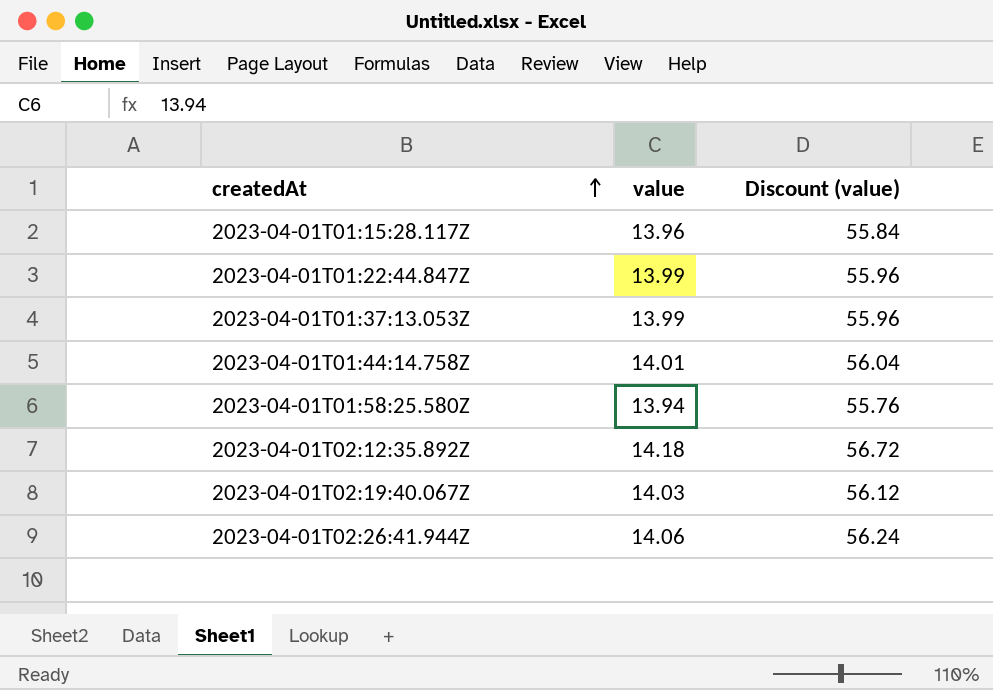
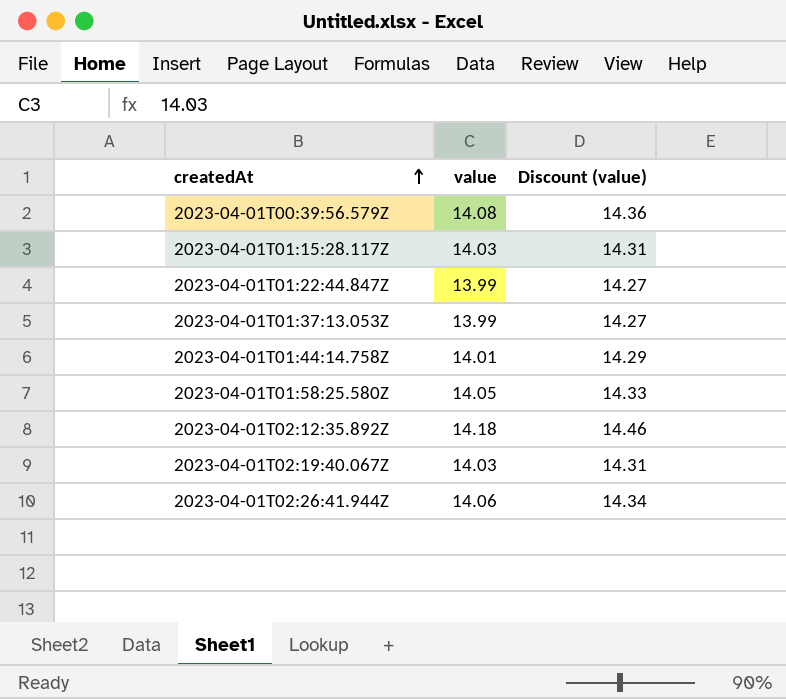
column Discount (value) | formula: [value] * 4 -> [value] * 1.02
row 2023-04-01T00:39:56.579Z: none -> 14.08 | 14.36
2023-04-01T01:15:28.117Z | value: 13.96 -> 14.03
2023-04-01T01:58:25.580Z | value: 13.94 -> 14.05

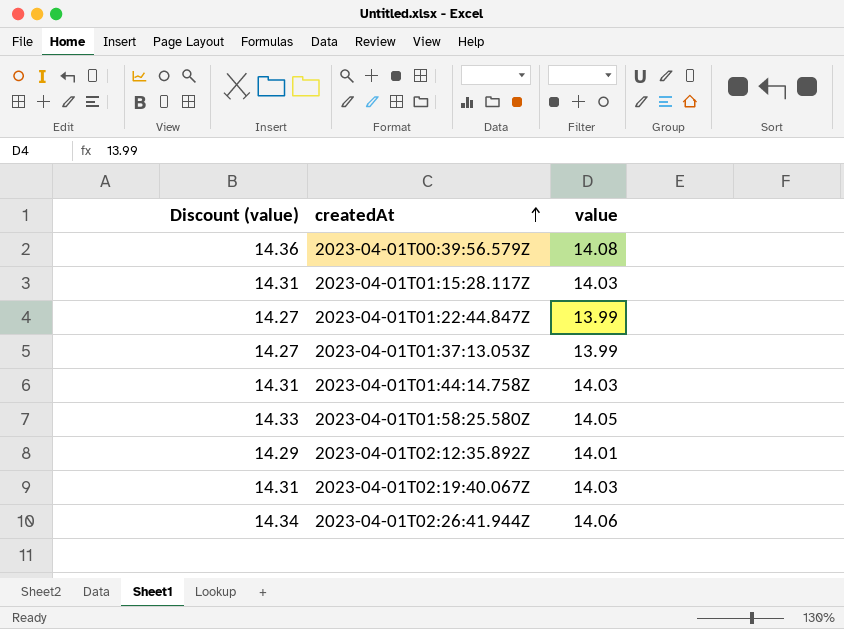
column Discount (value) | position: 3 -> 1
2023-04-01T01:44:14.758Z | Discount (value): 14.29 -> 14.31
2023-04-01T01:44:14.758Z | value: 14.01 -> 14.03
2023-04-01T02:12:35.892Z | Discount (value): 14.46 -> 14.29
2023-04-01T02:12:35.892Z | value: 14.18 -> 14.01

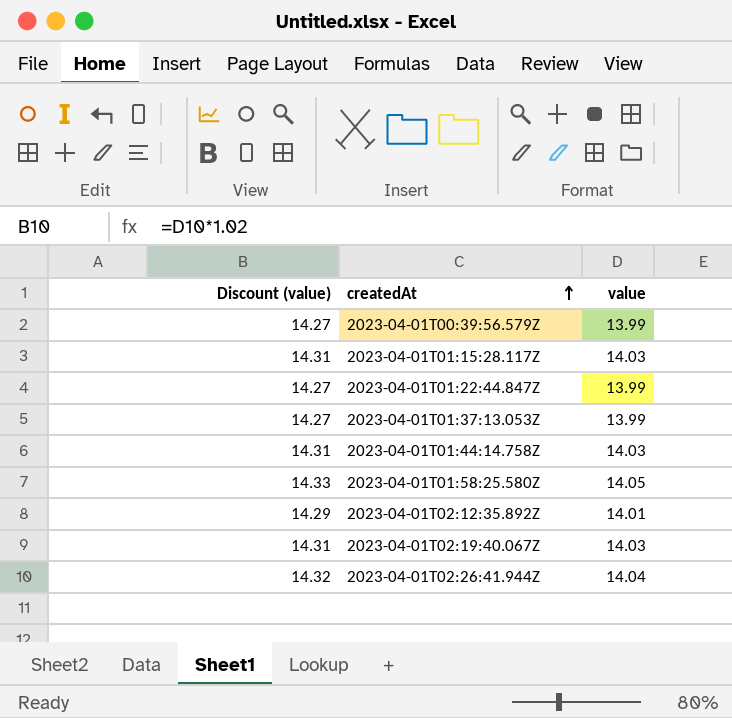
2023-04-01T00:39:56.579Z | Discount (value): 14.36 -> 14.27
2023-04-01T00:39:56.579Z | value: 14.08 -> 13.99
2023-04-01T02:26:41.944Z | Discount (value): 14.34 -> 14.32
2023-04-01T02:26:41.944Z | value: 14.06 -> 14.04

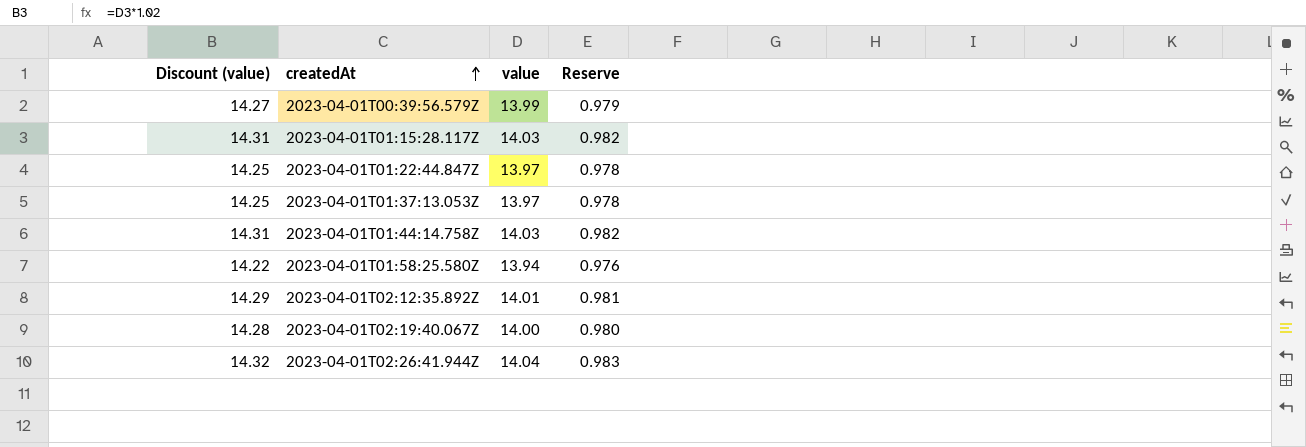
column Reserve | formula: none -> [value] * 0.07
2023-04-01T01:22:44.847Z | Discount (value): 14.27 -> 14.25
2023-04-01T01:22:44.847Z | value: 13.99 -> 13.97
2023-04-01T01:37:13.053Z | Discount (value): 14.27 -> 14.25
2023-04-01T01:37:13.053Z | value: 13.99 -> 13.97
2023-04-01T01:58:25.580Z | Discount (value): 14.33 -> 14.22
2023-04-01T01:58:25.580Z | value: 14.05 -> 13.94
2023-04-01T02:19:40.067Z | Discount (value): 14.31 -> 14.28
2023-04-01T02:19:40.067Z | value: 14.03 -> 14.00

